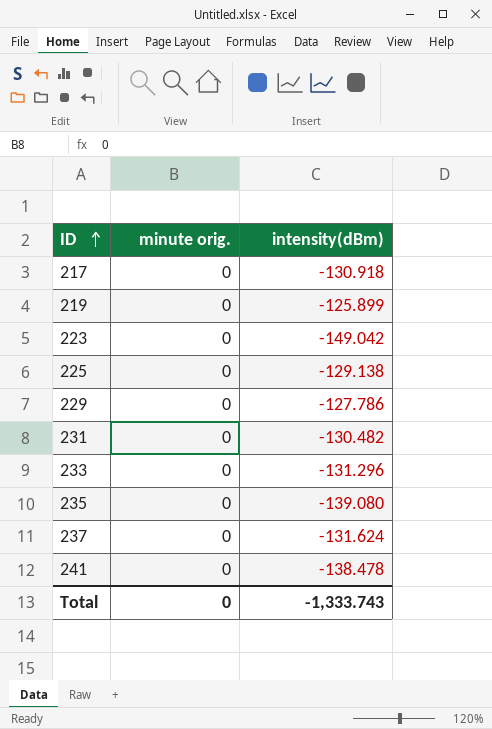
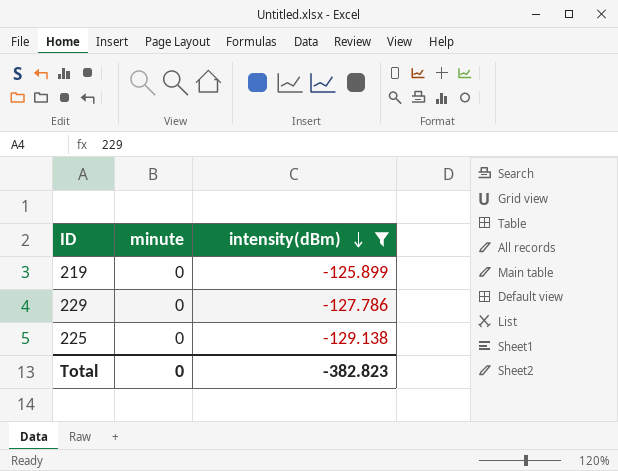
filter: none -> intensity(dBm) >= -129.138
row order: ID ascending -> intensity(dBm) descending
column name: minute orig. -> minute
Total | intensity(dBm): -1,333.743 -> -382.823

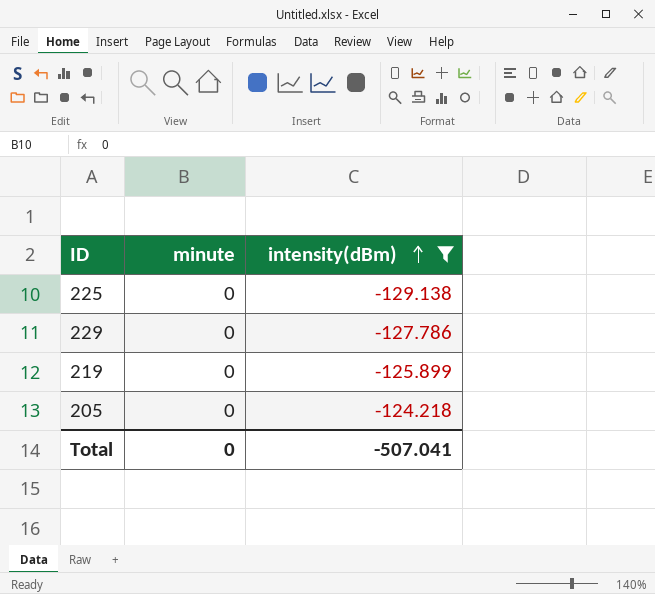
row order: intensity(dBm) descending -> intensity(dBm) ascending
row 205: none -> 0 | -124.218
Total | intensity(dBm): -382.823 -> -507.041

